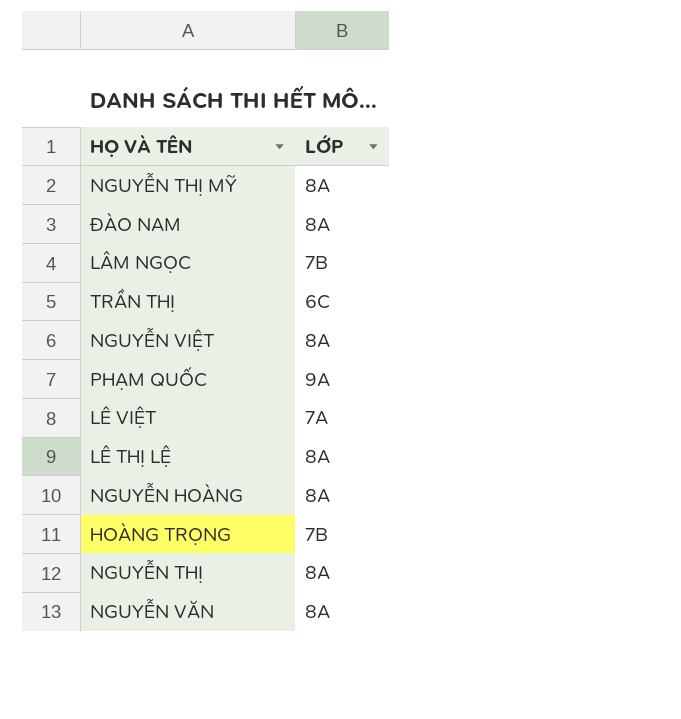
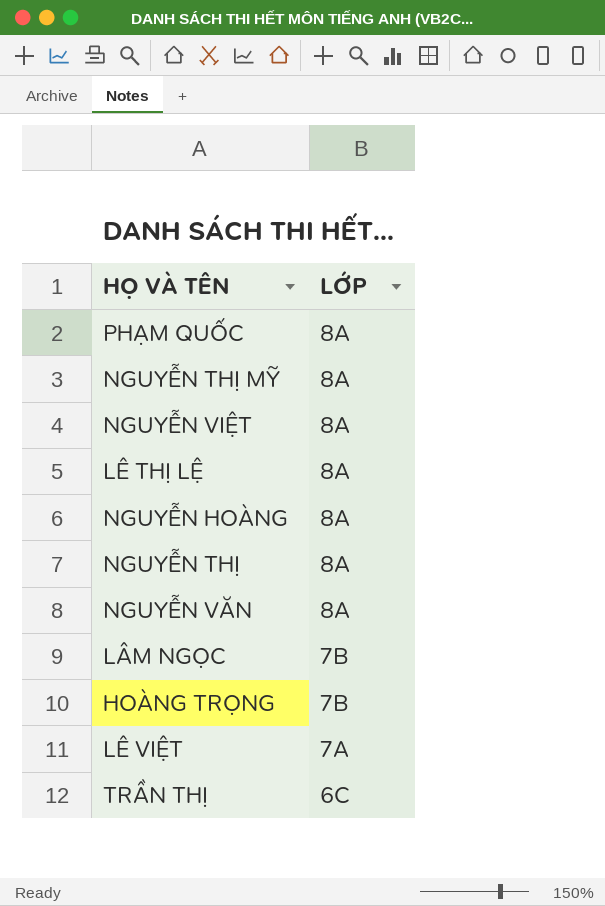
row order: none -> LỚP descending
row ĐÀO NAM: 8A -> none
PHẠM QUỐC | LỚP: 9A -> 8A

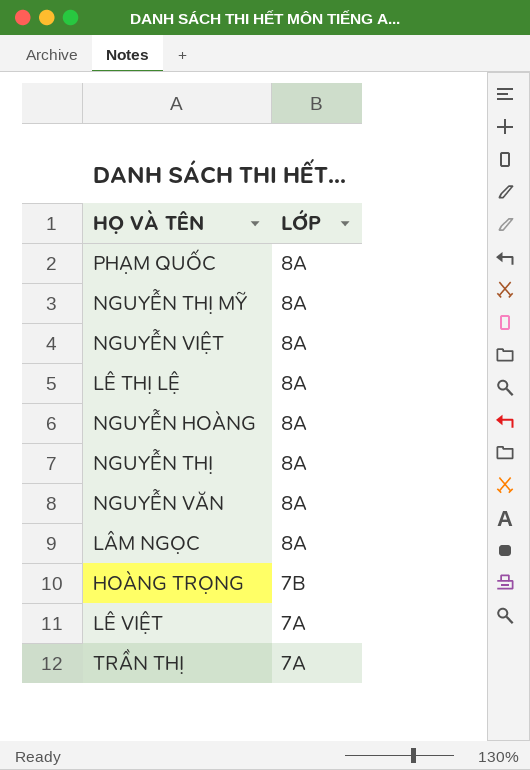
LÂM NGỌC | LỚP: 7B -> 8A
TRẦN THỊ | LỚP: 6C -> 7A

